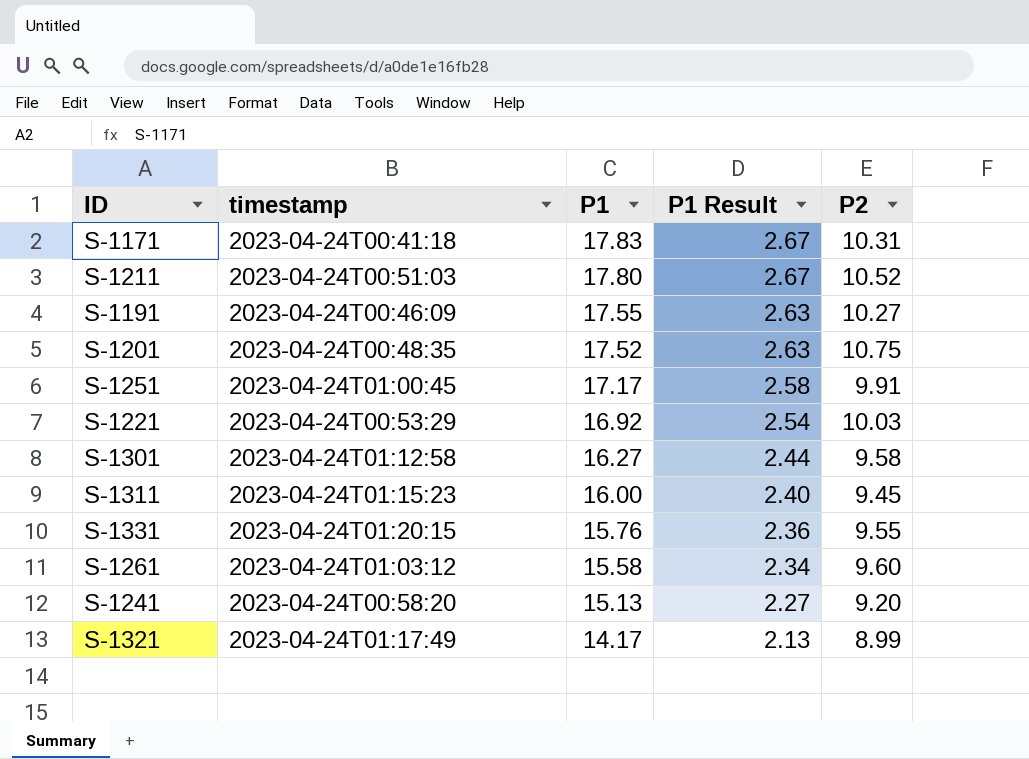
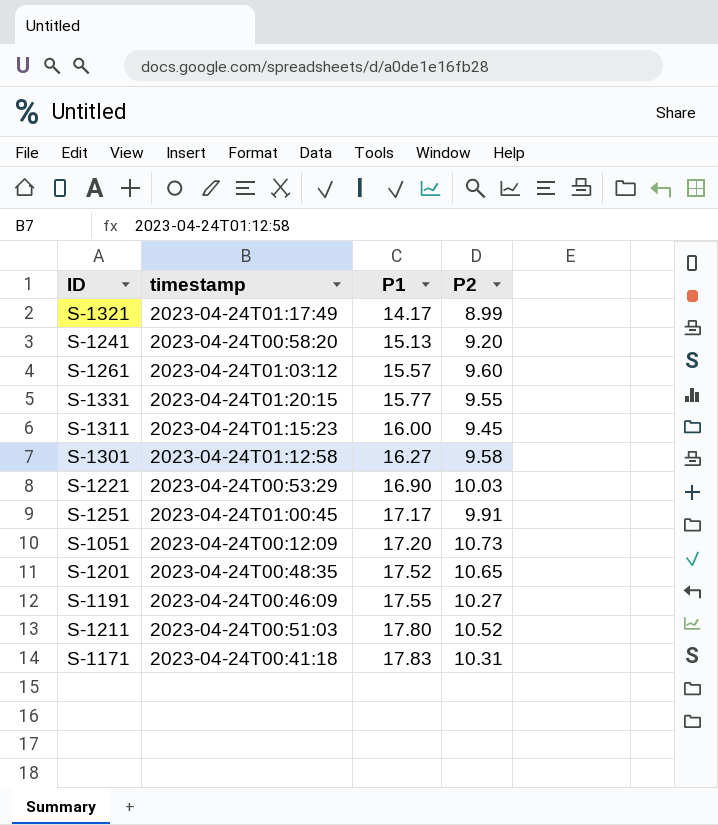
row order: P1 descending -> P1 ascending
column P1 Result | formula: [P1] * 0.15 -> none
S-1261 | P1: 15.58 -> 15.57
S-1331 | P1: 15.76 -> 15.77
S-1221 | P1: 16.92 -> 16.90
row S-1051: none -> 2023-04-24T00:12:09 | 17.20 | 10.73
S-1201 | P2: 10.75 -> 10.65

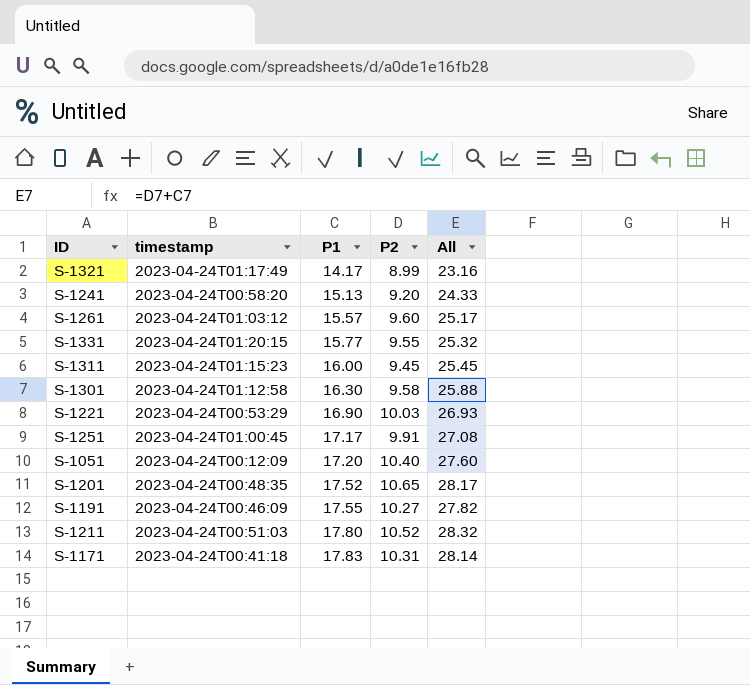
column All | formula: none -> [P1] + [P2]
S-1301 | P1: 16.27 -> 16.30
S-1051 | P2: 10.73 -> 10.40

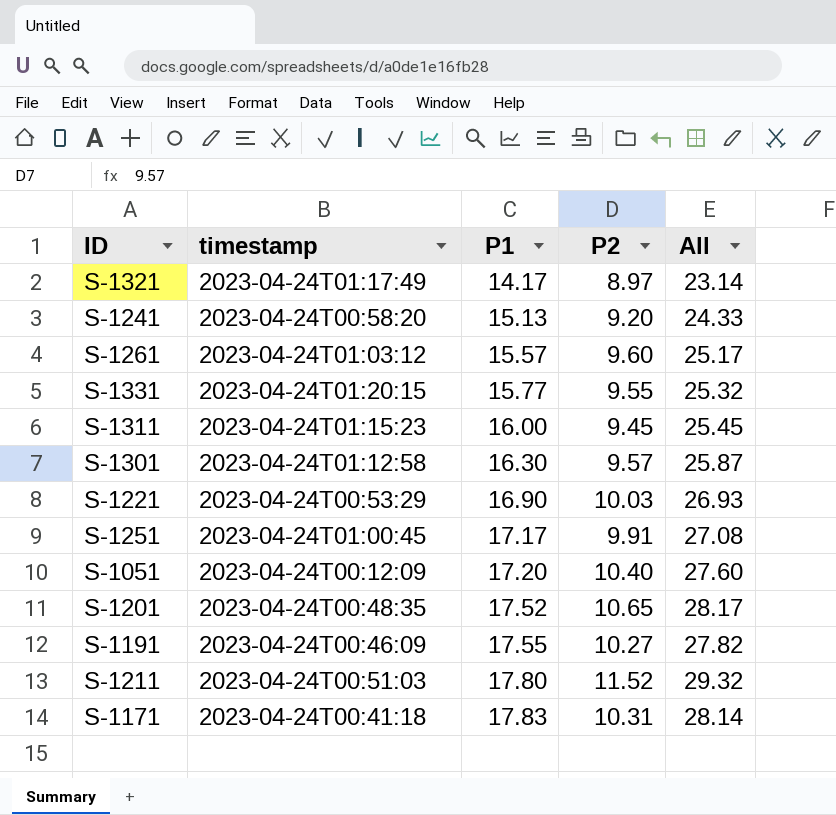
S-1321 | P2: 8.99 -> 8.97
S-1321 | All: 23.16 -> 23.14
S-1301 | P2: 9.58 -> 9.57
S-1301 | All: 25.88 -> 25.87
S-1211 | P2: 10.52 -> 11.52
S-1211 | All: 28.32 -> 29.32

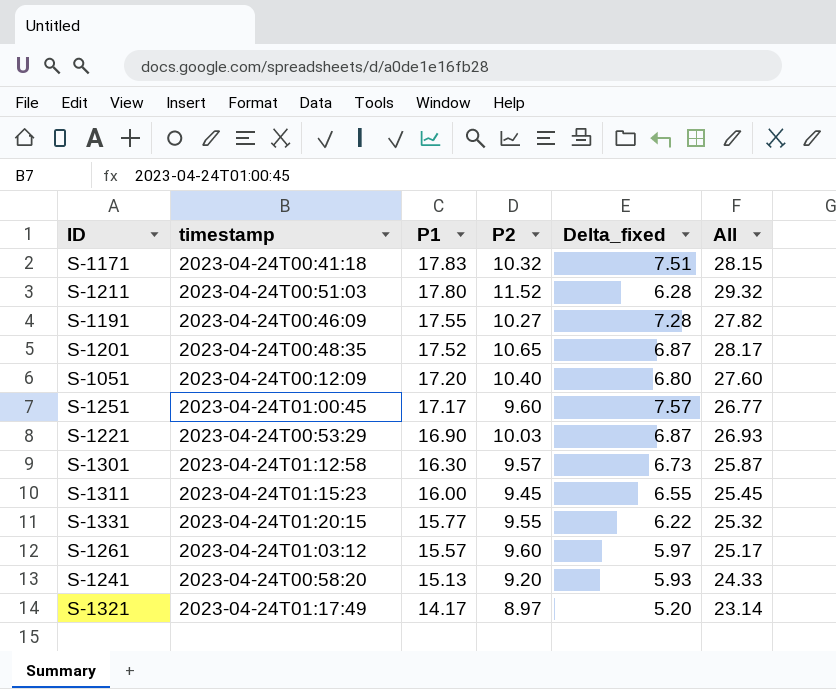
row order: P1 ascending -> P1 descending
column Delta_fixed | formula: none -> [P1] - [P2]
S-1171 | P2: 10.31 -> 10.32
S-1171 | All: 28.14 -> 28.15
S-1251 | P2: 9.91 -> 9.60
S-1251 | All: 27.08 -> 26.77

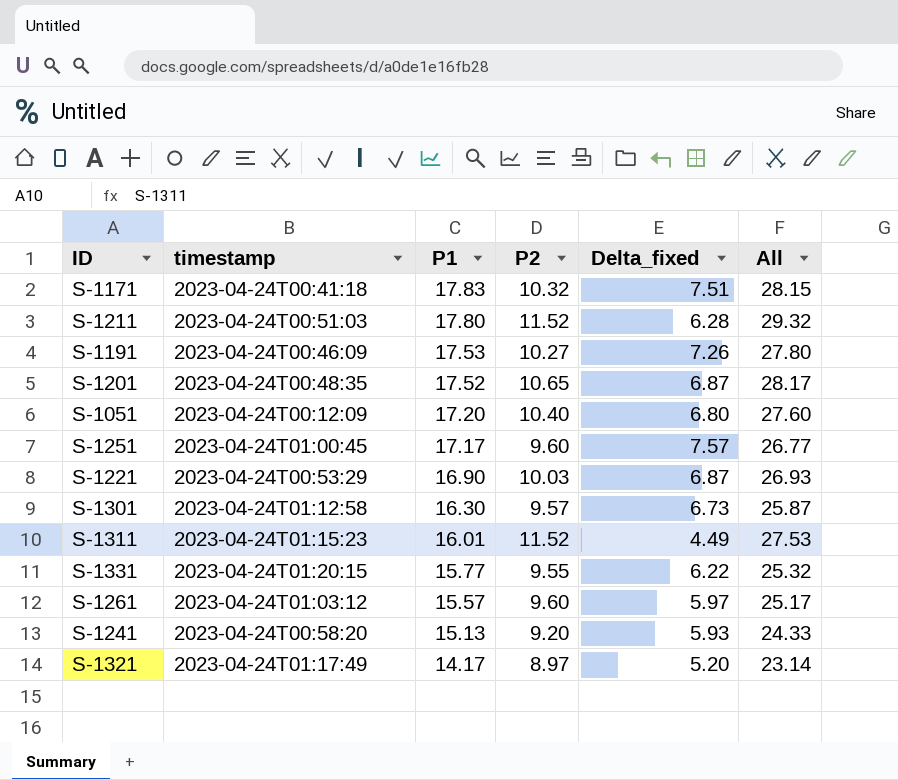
S-1191 | P1: 17.55 -> 17.53
S-1191 | Delta_fixed: 7.28 -> 7.26
S-1191 | All: 27.82 -> 27.80
S-1311 | P1: 16.00 -> 16.01
S-1311 | P2: 9.45 -> 11.52
S-1311 | Delta_fixed: 6.55 -> 4.49
S-1311 | All: 25.45 -> 27.53

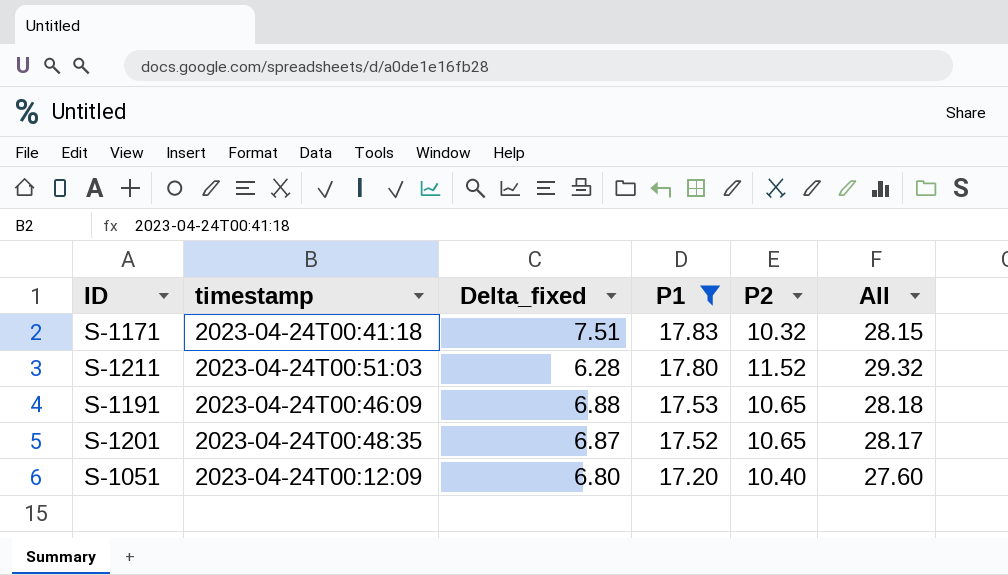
filter: none -> P1 >= 17.20
column Delta_fixed | position: 5 -> 3
S-1191 | Delta_fixed: 7.26 -> 6.88
S-1191 | P2: 10.27 -> 10.65
S-1191 | All: 27.80 -> 28.18

